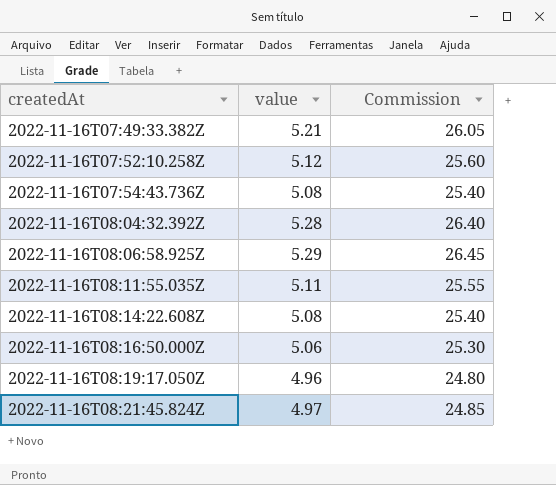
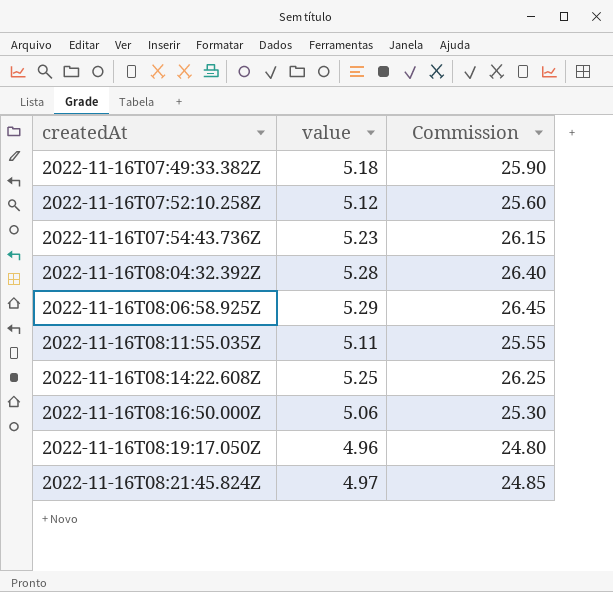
2022-11-16T07:49:33.382Z | value: 5.21 -> 5.18
2022-11-16T07:49:33.382Z | Commission: 26.05 -> 25.90
2022-11-16T07:54:43.736Z | value: 5.08 -> 5.23
2022-11-16T07:54:43.736Z | Commission: 25.40 -> 26.15
2022-11-16T08:14:22.608Z | value: 5.08 -> 5.25
2022-11-16T08:14:22.608Z | Commission: 25.40 -> 26.25

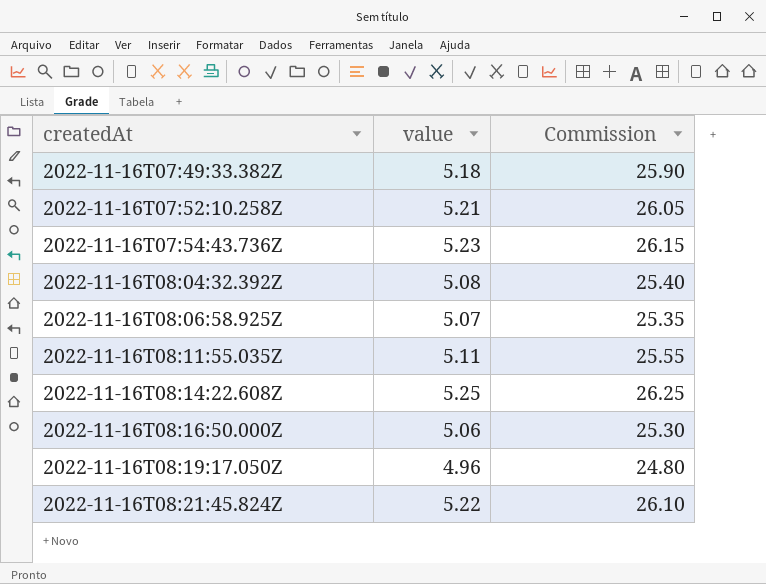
2022-11-16T07:52:10.258Z | value: 5.12 -> 5.21
2022-11-16T07:52:10.258Z | Commission: 25.60 -> 26.05
2022-11-16T08:04:32.392Z | value: 5.28 -> 5.08
2022-11-16T08:04:32.392Z | Commission: 26.40 -> 25.40
2022-11-16T08:06:58.925Z | value: 5.29 -> 5.07
2022-11-16T08:06:58.925Z | Commission: 26.45 -> 25.35
2022-11-16T08:21:45.824Z | value: 4.97 -> 5.22
2022-11-16T08:21:45.824Z | Commission: 24.85 -> 26.10

